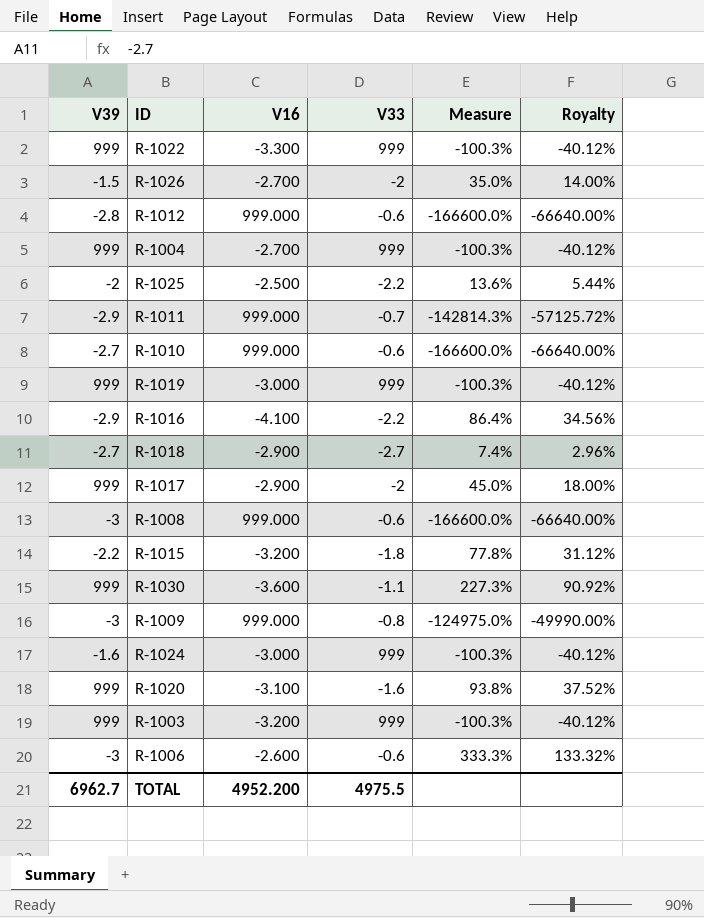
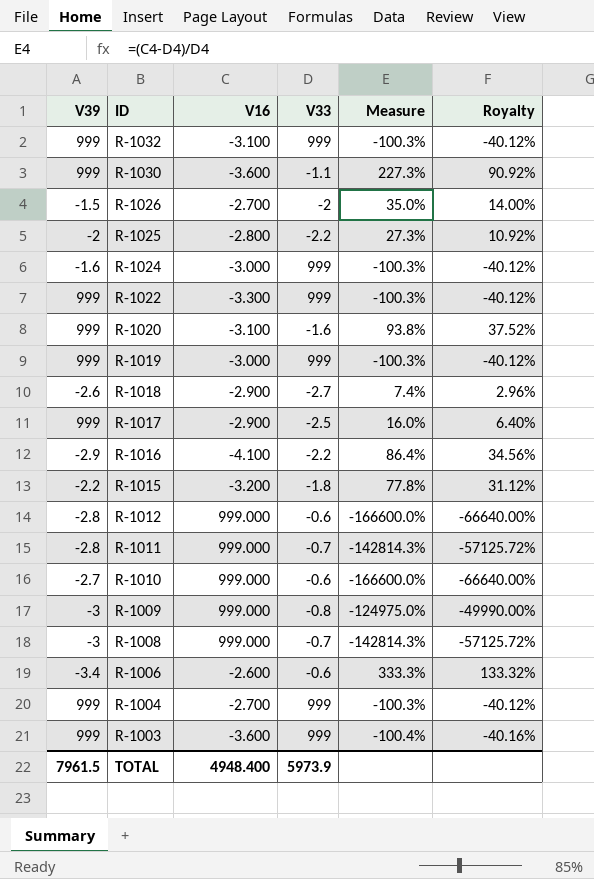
row order: none -> ID descending
row R-1032: none -> 999 | -3.100 | 999 | -100.3% | -40.12%
R-1025 | V16: -2.500 -> -2.800
R-1025 | Measure: 13.6% -> 27.3%
R-1025 | Royalty: 5.44% -> 10.92%
R-1018 | V39: -2.7 -> -2.6
R-1017 | V33: -2 -> -2.5
R-1017 | Measure: 45.0% -> 16.0%
R-1017 | Royalty: 18.00% -> 6.40%
R-1011 | V39: -2.9 -> -2.8
R-1008 | V33: -0.6 -> -0.7
R-1008 | Measure: -166600.0% -> -142814.3%
R-1008 | Royalty: -66640.00% -> -57125.72%
R-1006 | V39: -3 -> -3.4
R-1003 | V16: -3.200 -> -3.600
R-1003 | Measure: -100.3% -> -100.4%
R-1003 | Royalty: -40.12% -> -40.16%
TOTAL | V39: 6962.7 -> 7961.5
TOTAL | V16: 4952.200 -> 4948.400
TOTAL | V33: 4975.5 -> 5973.9

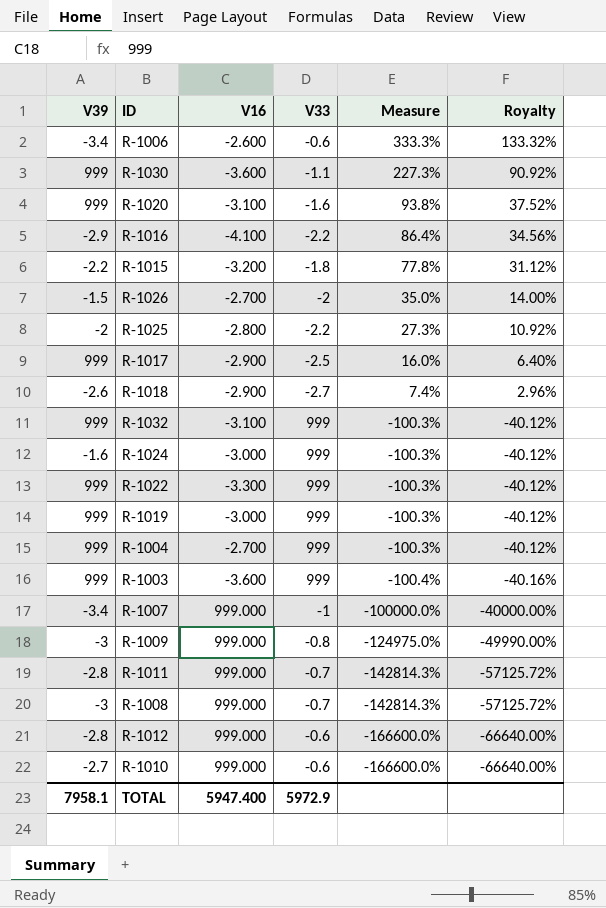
row order: ID descending -> Measure descending
row R-1007: none -> -3.4 | 999.000 | -1 | -100000.0% | -40000.00%
TOTAL | V39: 7961.5 -> 7958.1
TOTAL | V16: 4948.400 -> 5947.400
TOTAL | V33: 5973.9 -> 5972.9

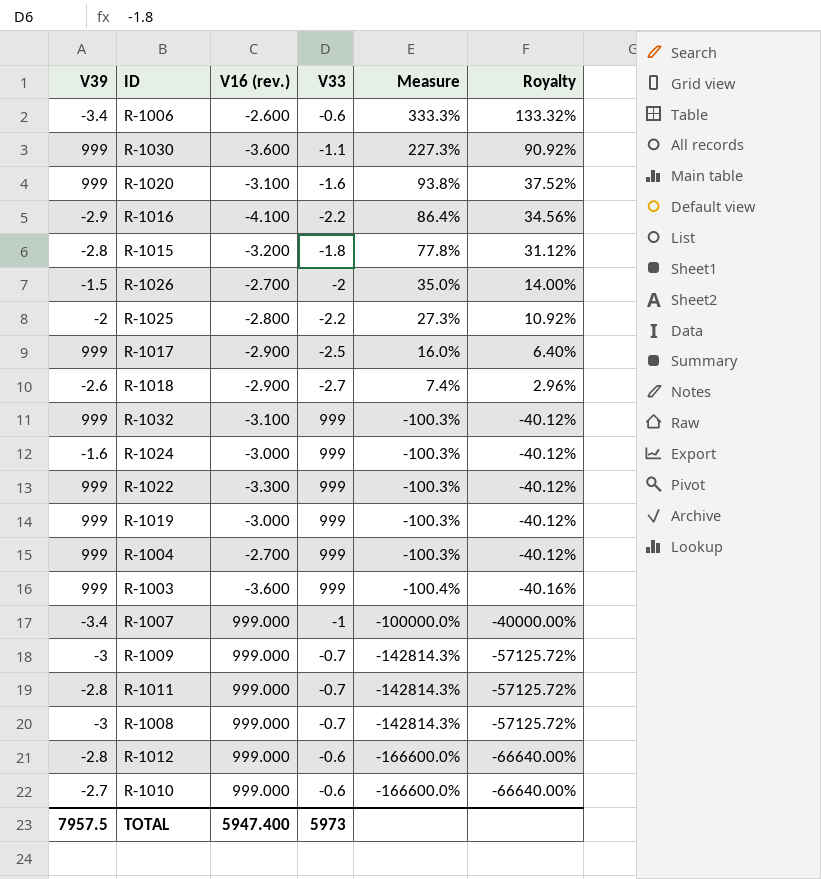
column name: V16 -> V16 (rev.)
R-1015 | V39: -2.2 -> -2.8
R-1009 | V33: -0.8 -> -0.7
R-1009 | Measure: -124975.0% -> -142814.3%
R-1009 | Royalty: -49990.00% -> -57125.72%
TOTAL | V39: 7958.1 -> 7957.5
TOTAL | V33: 5972.9 -> 5973

